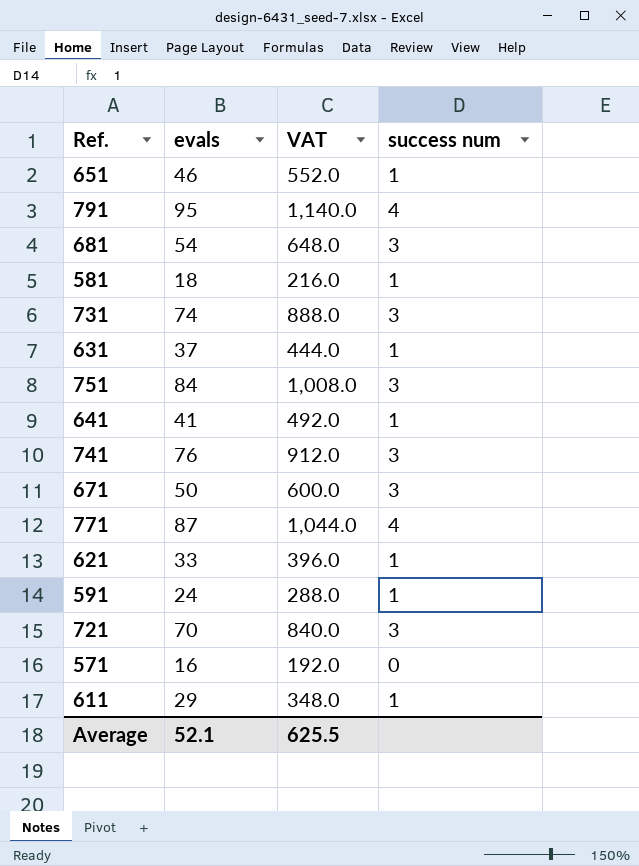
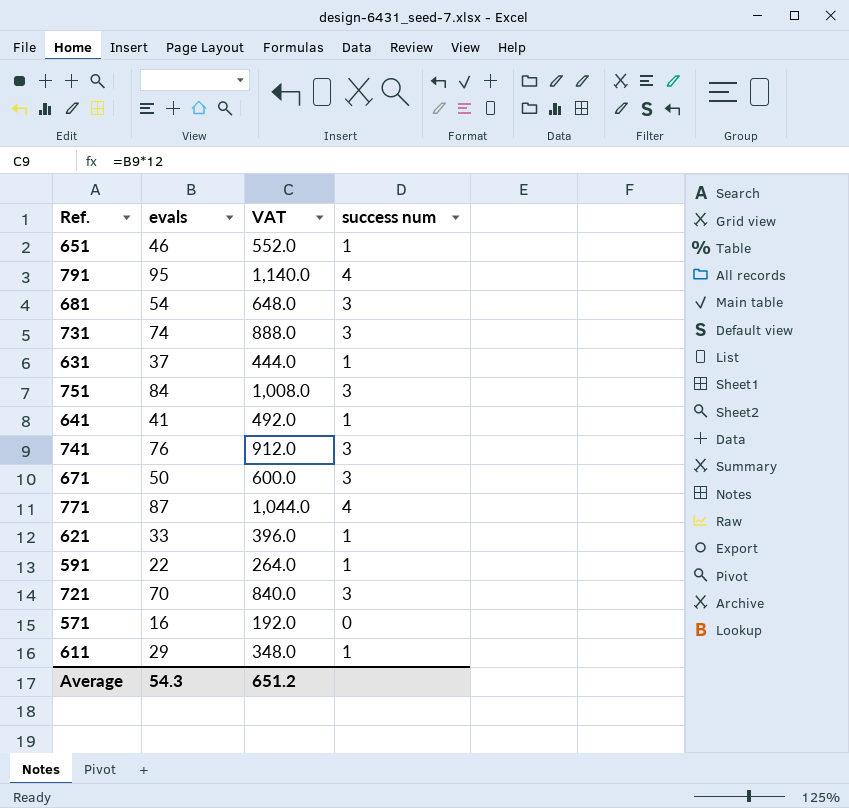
row 581: 18 | 216.0 | 1 -> none
591 | evals: 24 -> 22
591 | VAT: 288.0 -> 264.0
Average | evals: 52.1 -> 54.3
Average | VAT: 625.5 -> 651.2

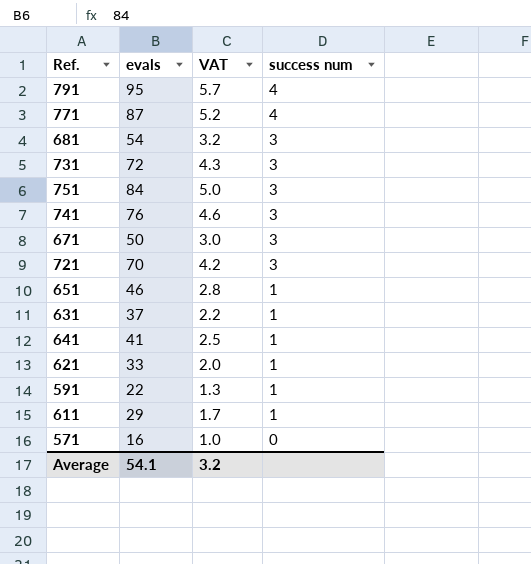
row order: none -> success num descending
column VAT | formula: [evals] * 12 -> [evals] * 0.06
731 | evals: 74 -> 72
Average | evals: 54.3 -> 54.1
Average | VAT: 651.2 -> 3.2

